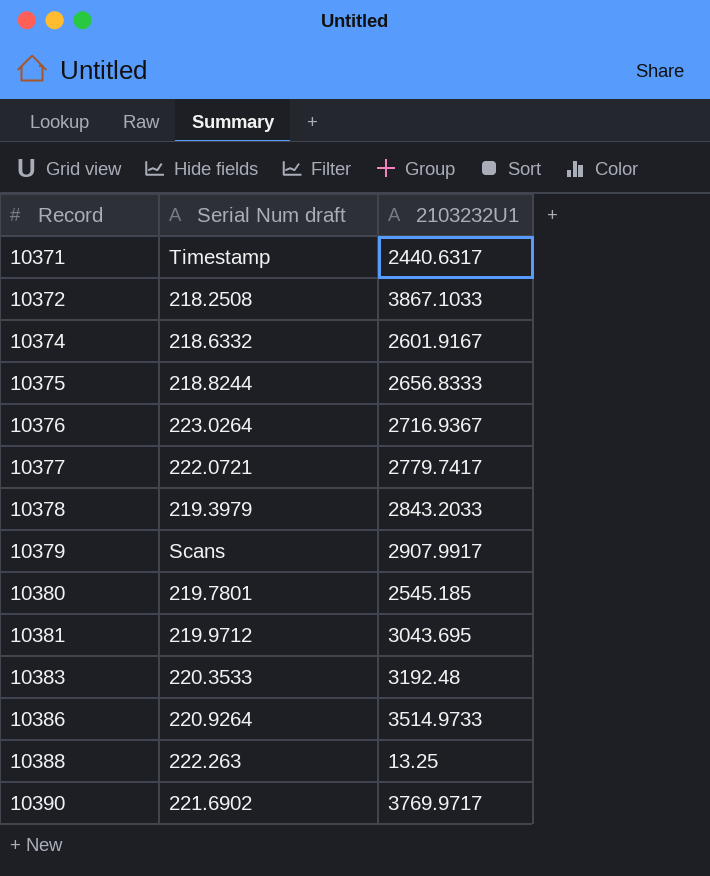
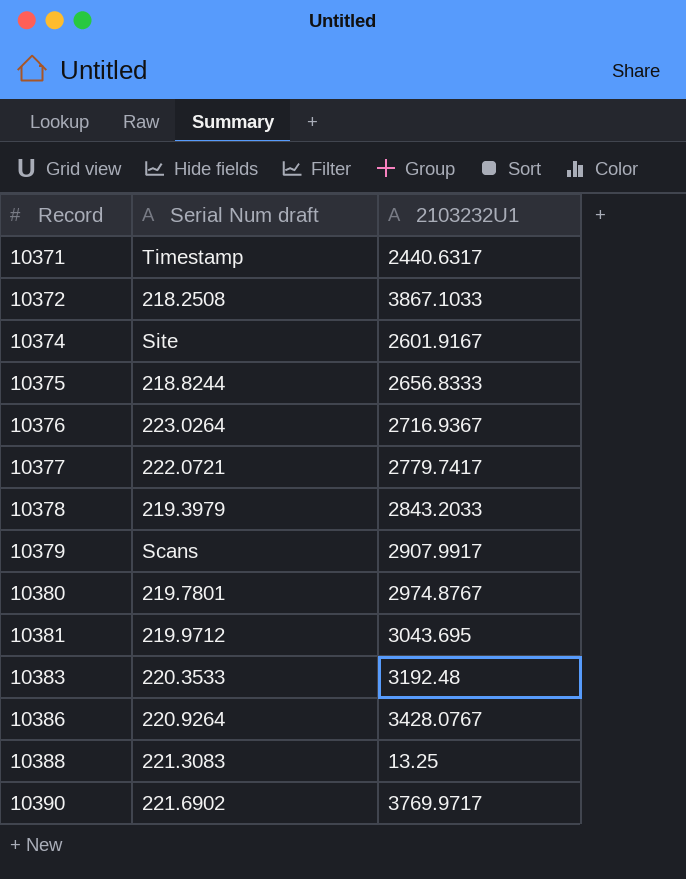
10374 | Serial Num draft: 218.6332 -> Site
10380 | 2103232U1: 2545.185 -> 2974.8767
10386 | 2103232U1: 3514.9733 -> 3428.0767
10388 | Serial Num draft: 222.263 -> 221.3083

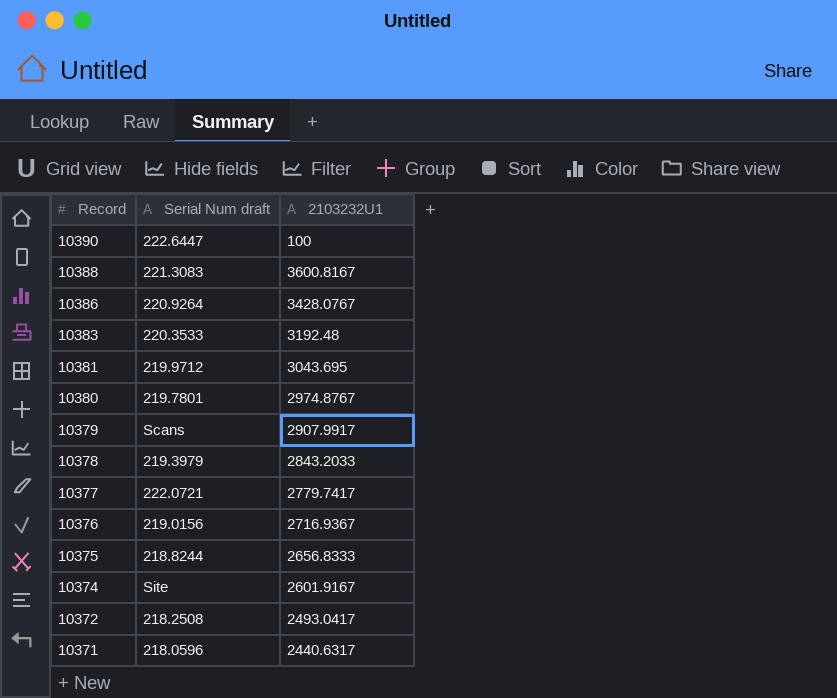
row order: Record ascending -> Record descending
10390 | Serial Num draft: 221.6902 -> 222.6447
10390 | 2103232U1: 3769.9717 -> 100
10388 | 2103232U1: 13.25 -> 3600.8167
10376 | Serial Num draft: 223.0264 -> 219.0156
10372 | 2103232U1: 3867.1033 -> 2493.0417
10371 | Serial Num draft: Timestamp -> 218.0596

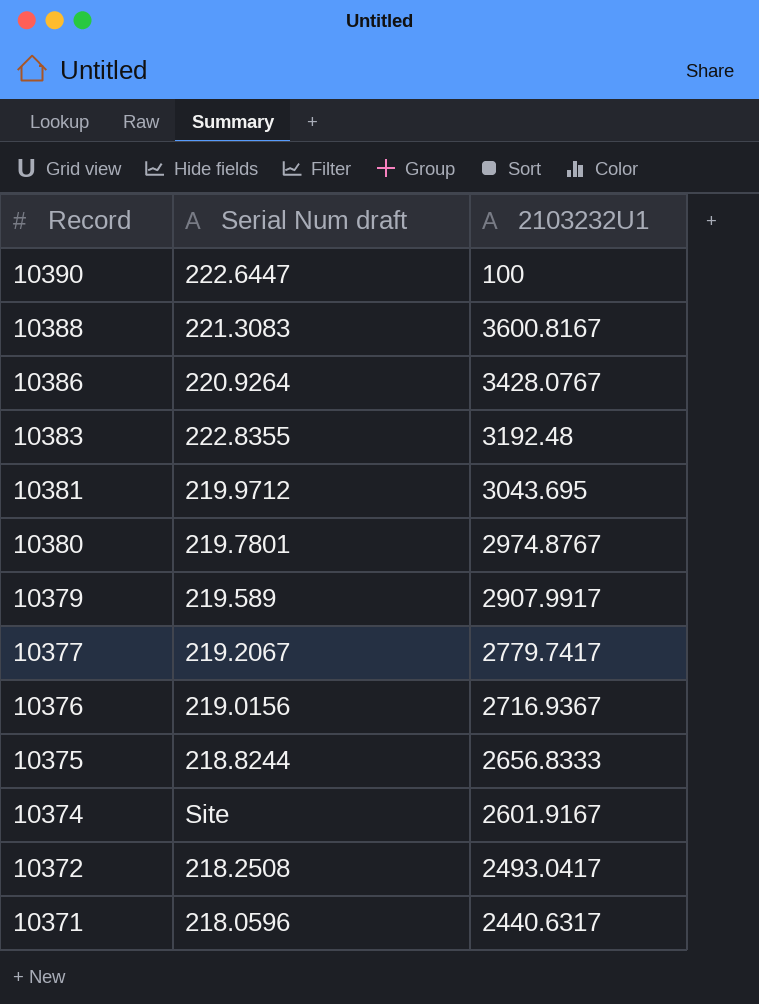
row 10378: 219.3979 | 2843.2033 -> none
10383 | Serial Num draft: 220.3533 -> 222.8355
10379 | Serial Num draft: Scans -> 219.589
10377 | Serial Num draft: 222.0721 -> 219.2067

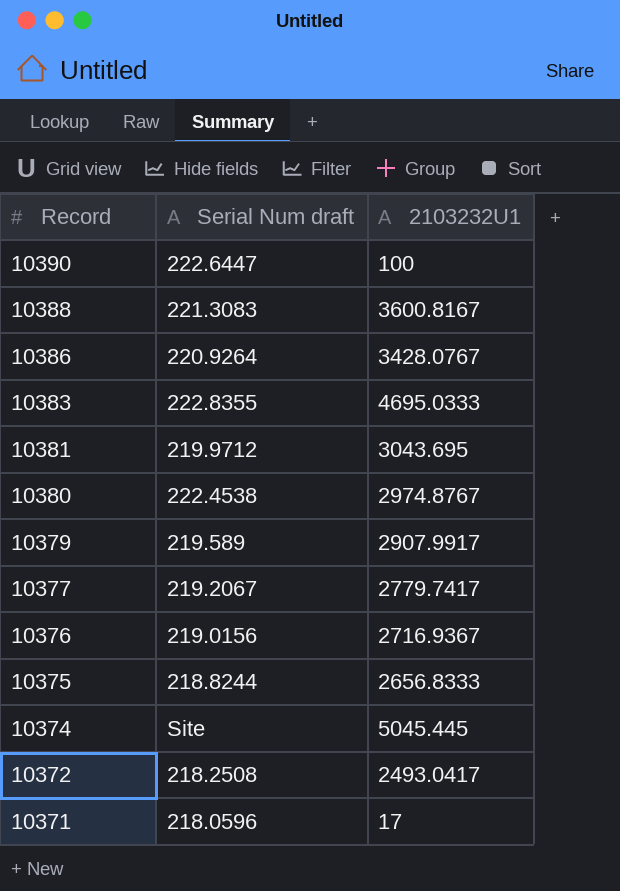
10383 | 2103232U1: 3192.48 -> 4695.0333
10380 | Serial Num draft: 219.7801 -> 222.4538
10374 | 2103232U1: 2601.9167 -> 5045.445
10371 | 2103232U1: 2440.6317 -> 17

